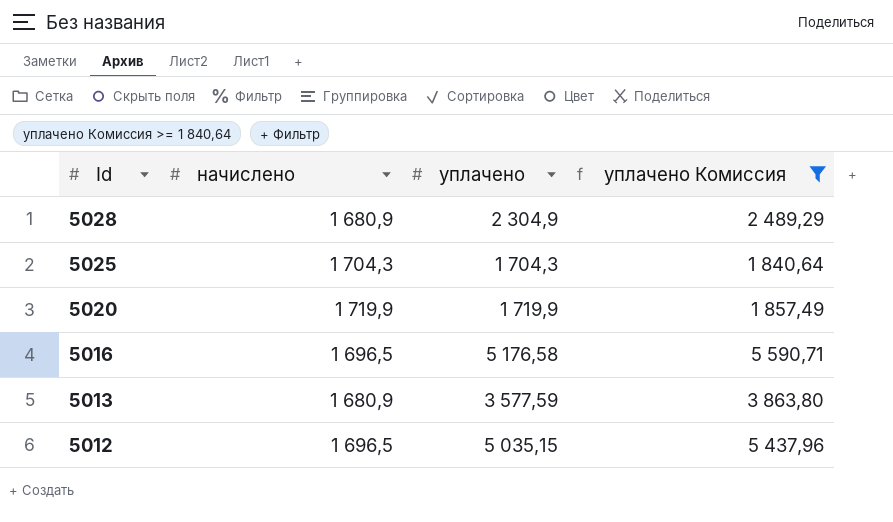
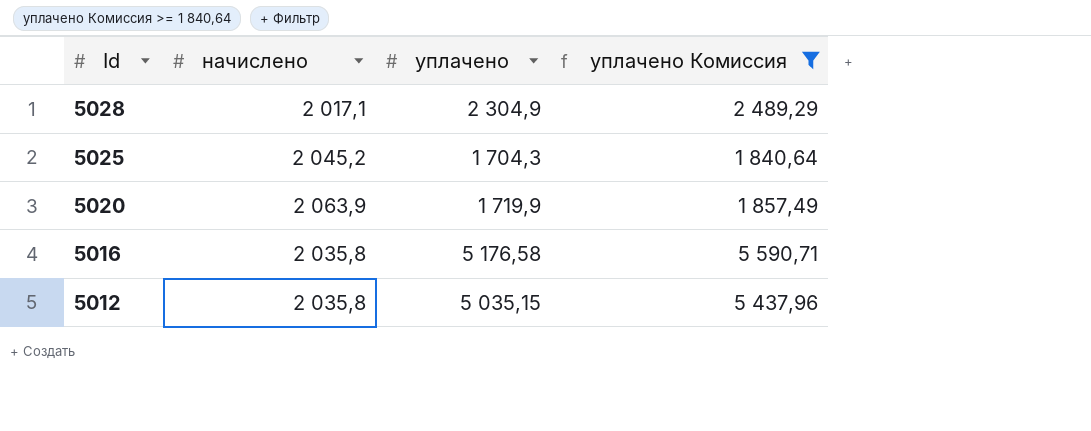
row 5013: 1 680,9 | 3 577,59 | 3 863,80 -> none
5028 | начислено: 1 680,9 -> 2 017,1
5025 | начислено: 1 704,3 -> 2 045,2
5020 | начислено: 1 719,9 -> 2 063,9
5016 | начислено: 1 696,5 -> 2 035,8
5012 | начислено: 1 696,5 -> 2 035,8

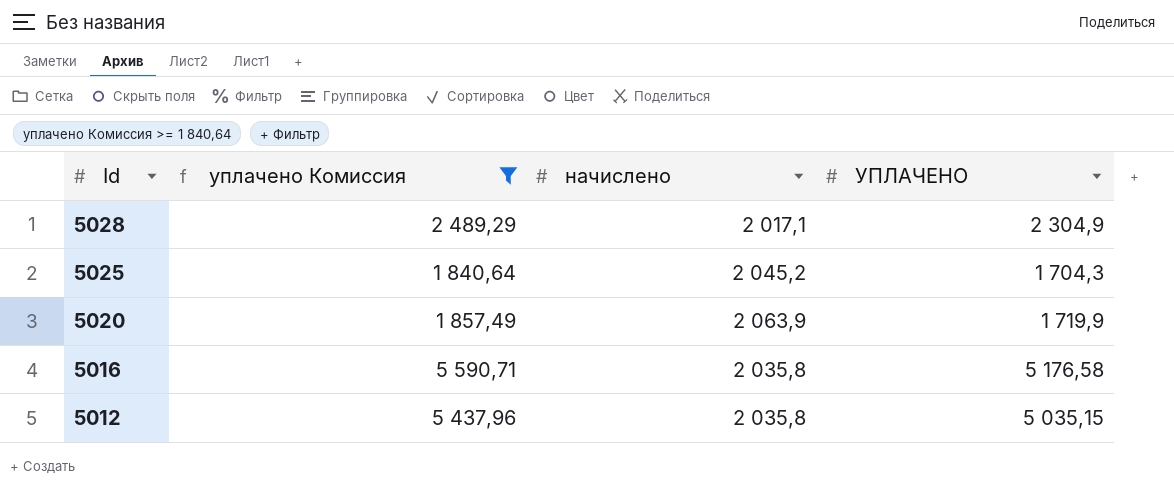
column уплачено Комиссия | position: 4 -> 2
column name: уплачено -> УПЛАЧЕНО

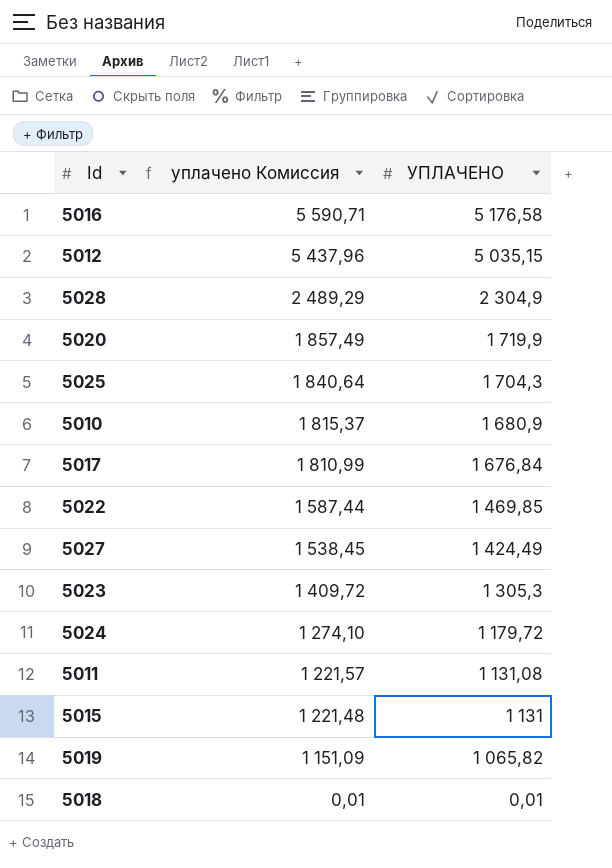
filter: уплачено Комиссия >= 1 840,64 -> none
row order: Id descending -> уплачено Комиссия descending
column начислено | position: 3 -> none

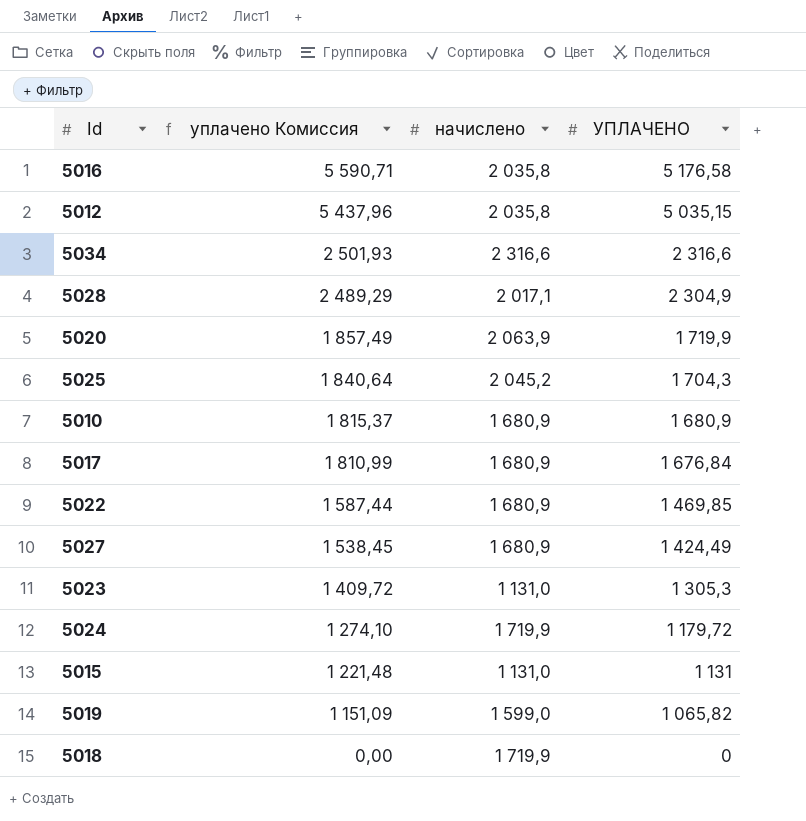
column начислено | position: none -> 3
row 5011: 1 221,57 | 1 131,08 -> none
row 5034: none -> 2 501,93 | 2 316,6 | 2 316,6
5018 | уплачено Комиссия: 0,01 -> 0,00
5018 | УПЛАЧЕНО: 0,01 -> 0

